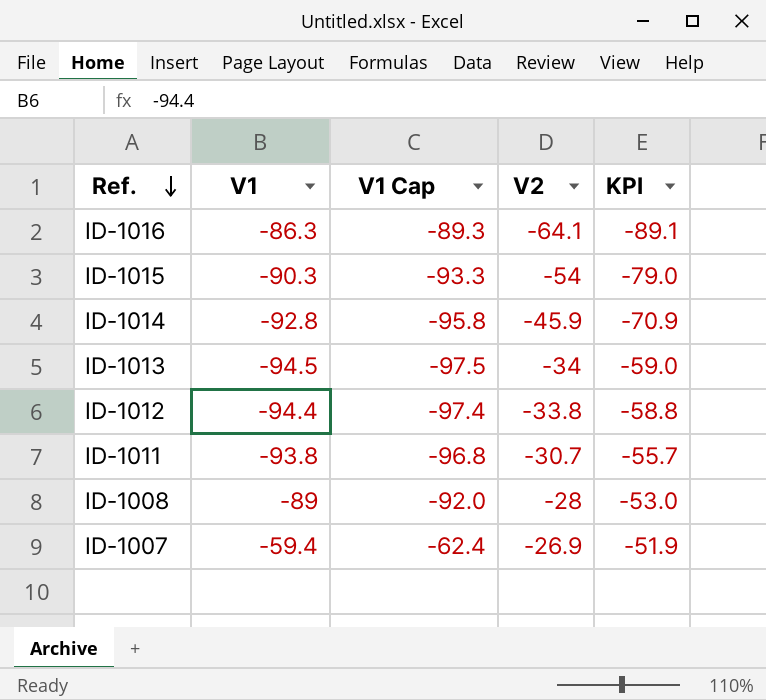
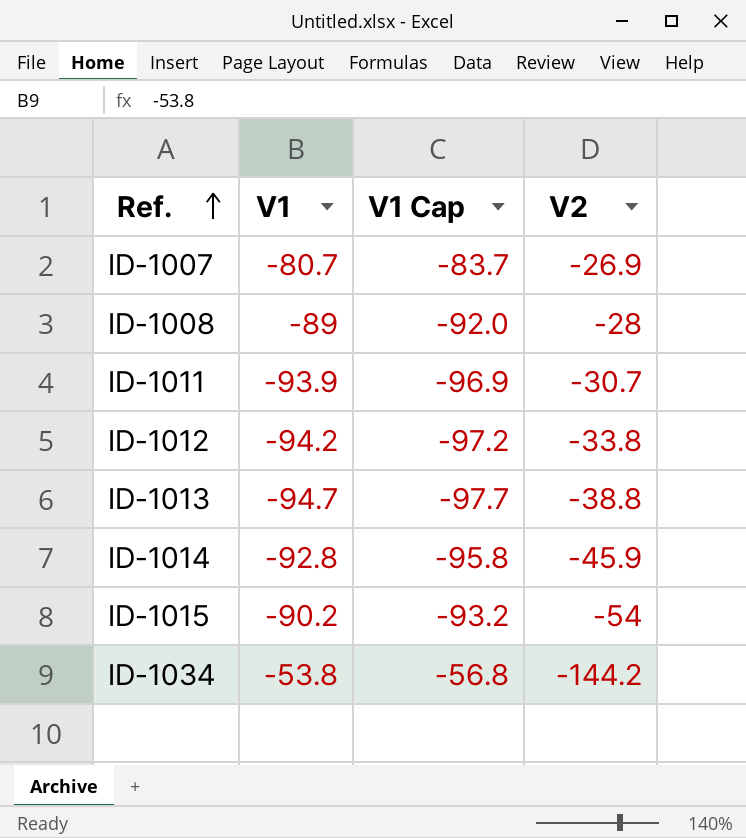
row order: Ref. descending -> Ref. ascending
column KPI | formula: [V2] - 25 -> none
row ID-1016: -86.3 | -89.3 | -64.1 | -89.1 -> none
ID-1007 | V1: -59.4 -> -80.7
ID-1007 | V1 Cap: -62.4 -> -83.7
ID-1011 | V1: -93.8 -> -93.9
ID-1011 | V1 Cap: -96.8 -> -96.9
ID-1012 | V1: -94.4 -> -94.2
ID-1012 | V1 Cap: -97.4 -> -97.2
ID-1013 | V1: -94.5 -> -94.7
ID-1013 | V1 Cap: -97.5 -> -97.7
ID-1013 | V2: -34 -> -38.8
ID-1015 | V1: -90.3 -> -90.2
ID-1015 | V1 Cap: -93.3 -> -93.2
row ID-1034: none -> -53.8 | -56.8 | -144.2

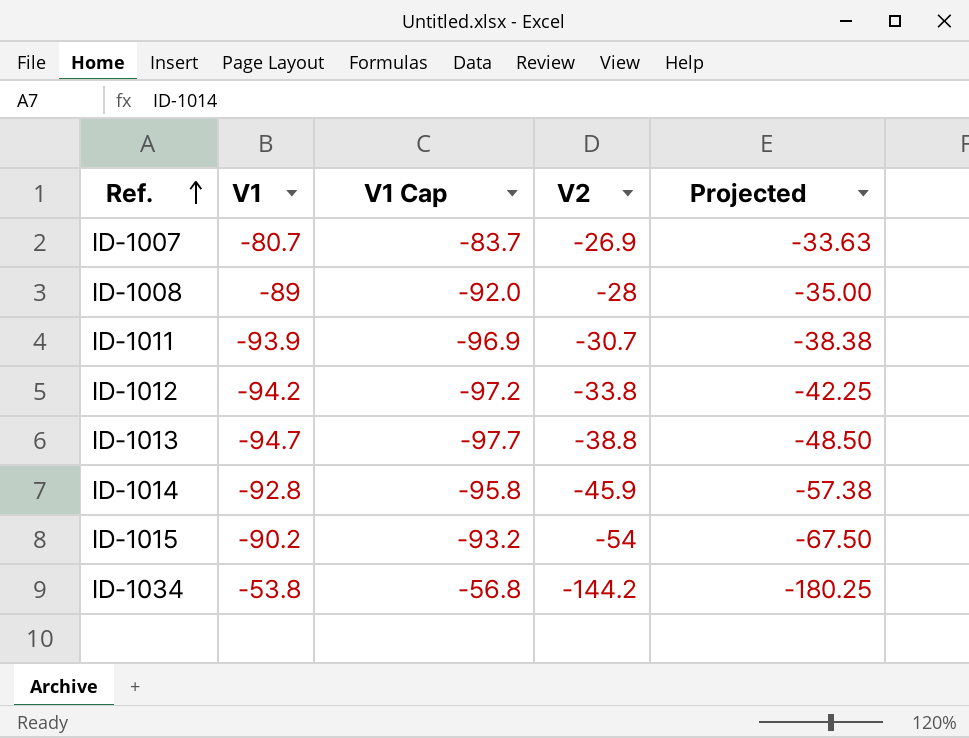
column Projected | formula: none -> [V2] * 1.25

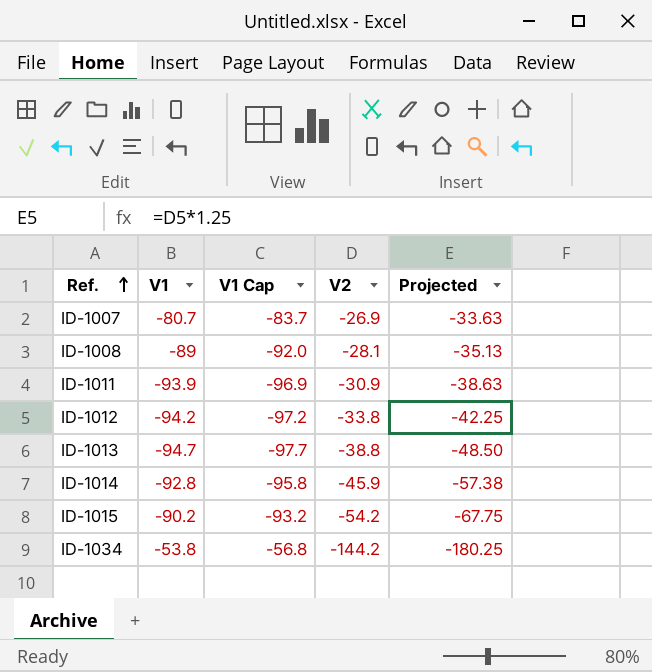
ID-1008 | V2: -28 -> -28.1
ID-1008 | Projected: -35.00 -> -35.13
ID-1011 | V2: -30.7 -> -30.9
ID-1011 | Projected: -38.38 -> -38.63
ID-1015 | V2: -54 -> -54.2
ID-1015 | Projected: -67.50 -> -67.75

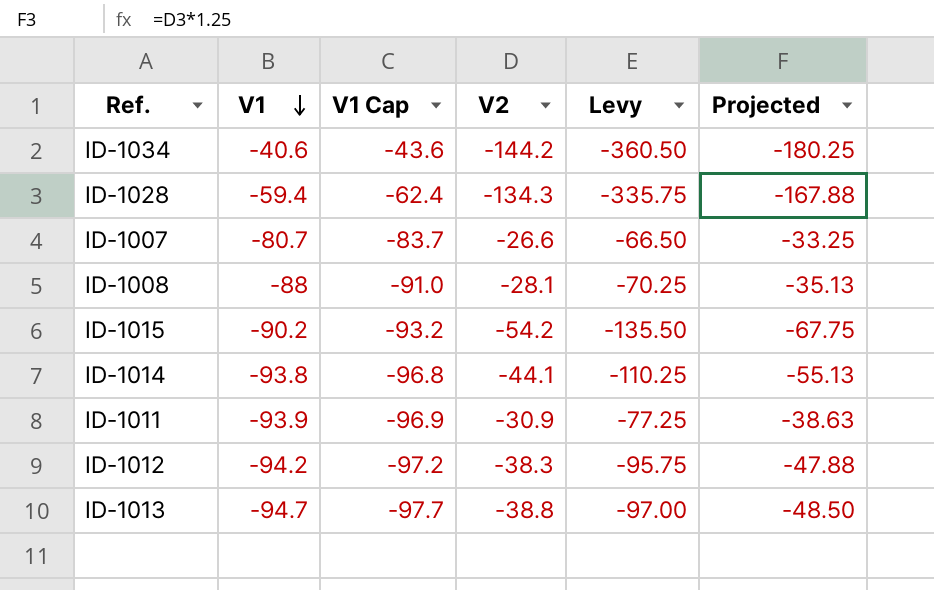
row order: Ref. ascending -> V1 descending
column Levy | formula: none -> [V2] * 2.5
ID-1034 | V1: -53.8 -> -40.6
ID-1034 | V1 Cap: -56.8 -> -43.6
row ID-1028: none -> -59.4 | -62.4 | -134.3 | -335.75 | -167.88
ID-1007 | V2: -26.9 -> -26.6
ID-1007 | Projected: -33.63 -> -33.25
ID-1008 | V1: -89 -> -88
ID-1008 | V1 Cap: -92.0 -> -91.0
ID-1014 | V1: -92.8 -> -93.8
ID-1014 | V1 Cap: -95.8 -> -96.8
ID-1014 | V2: -45.9 -> -44.1
ID-1014 | Projected: -57.38 -> -55.13
ID-1012 | V2: -33.8 -> -38.3
ID-1012 | Projected: -42.25 -> -47.88

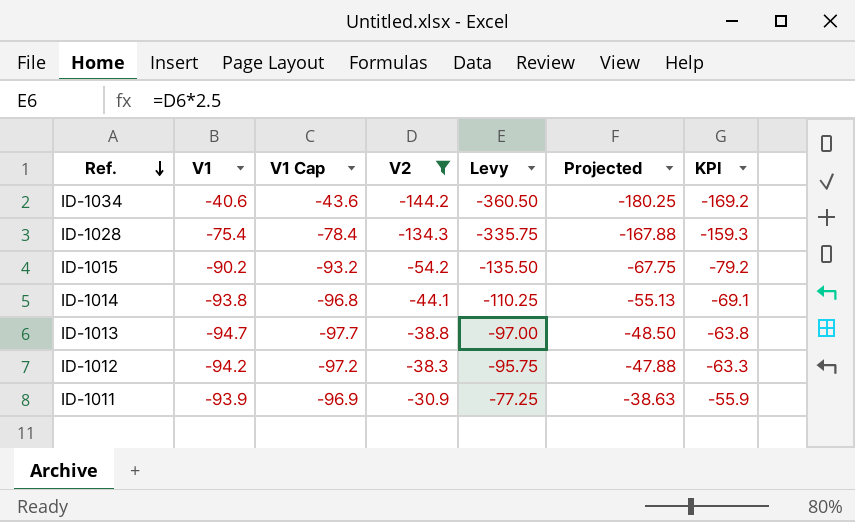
filter: none -> V2 <= -30.9
row order: V1 descending -> Ref. descending
column KPI | formula: none -> [V2] - 25
ID-1028 | V1: -59.4 -> -75.4
ID-1028 | V1 Cap: -62.4 -> -78.4

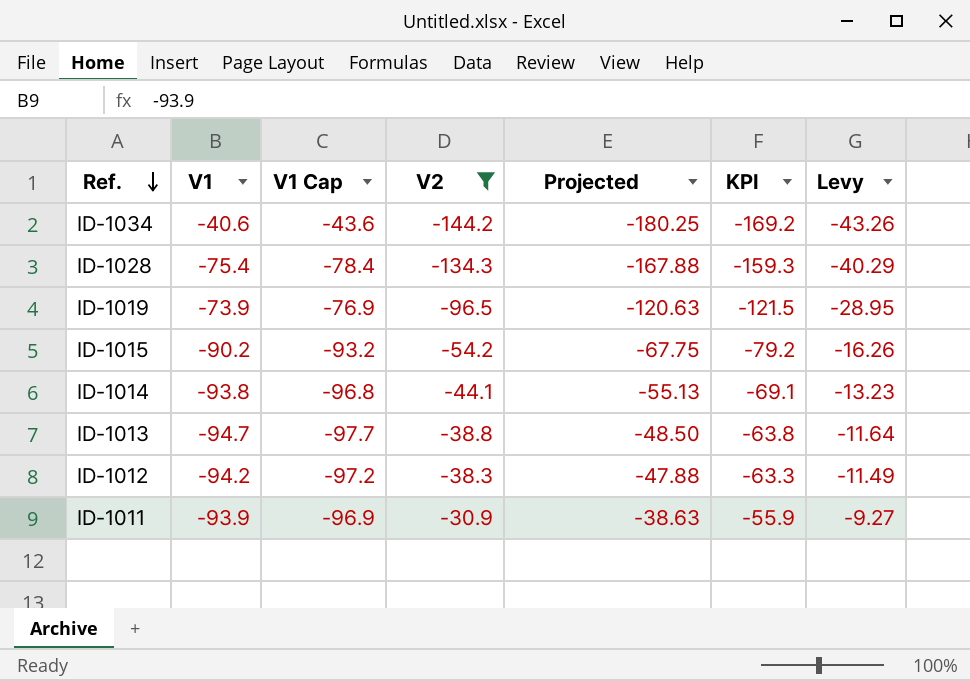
column Levy | formula: [V2] * 2.5 -> [V2] * 0.3
column Levy | position: 5 -> 7
row ID-1019: none -> -73.9 | -76.9 | -96.5 | -120.63 | -121.5 | -28.95

